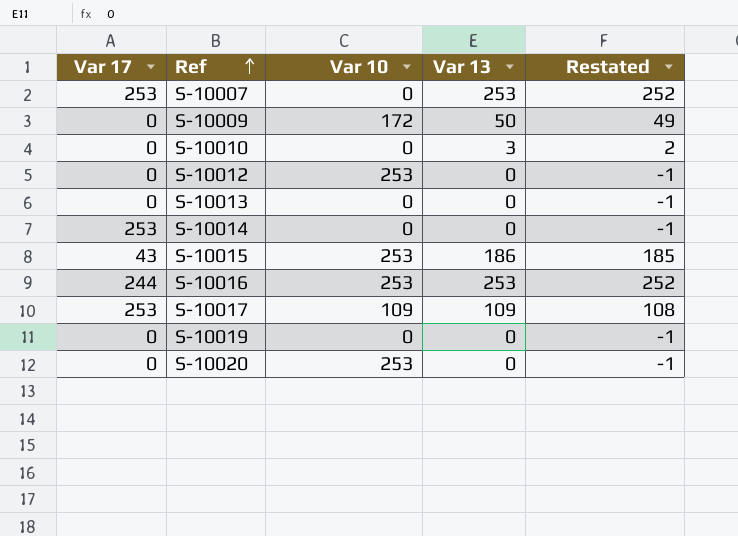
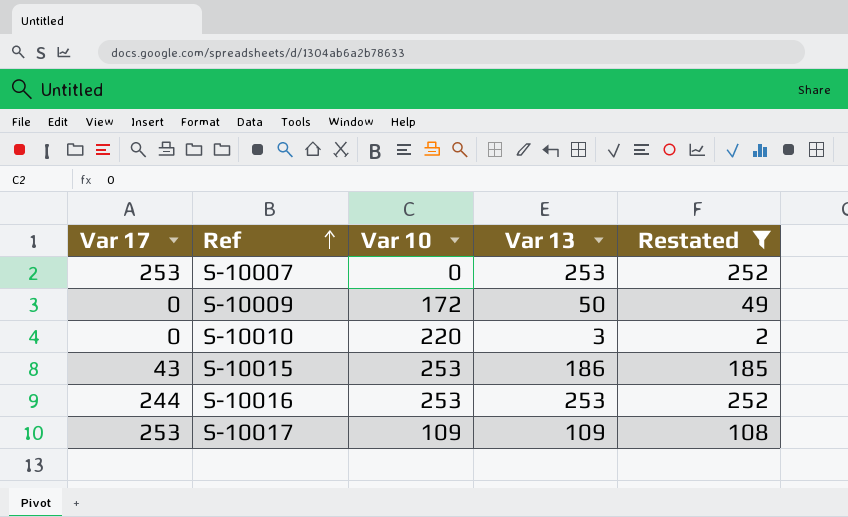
filter: none -> Restated != -1
S-10010 | Var 10: 0 -> 220

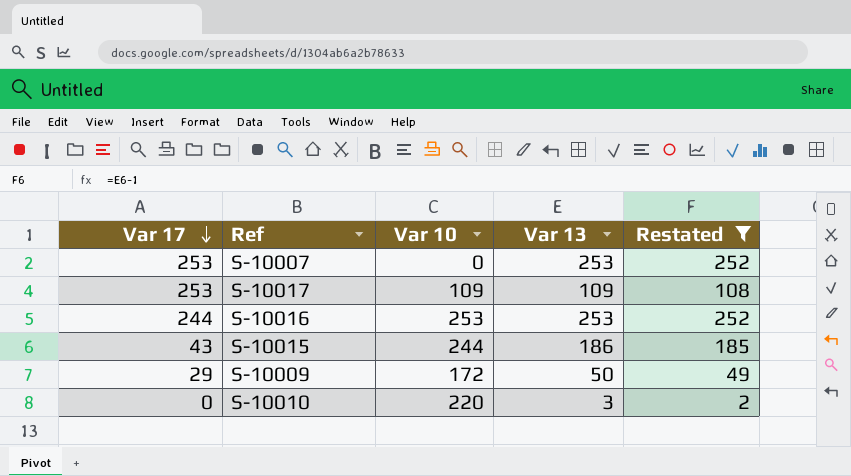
row order: Ref ascending -> Var 17 descending
S-10015 | Var 10: 253 -> 244
S-10009 | Var 17: 0 -> 29

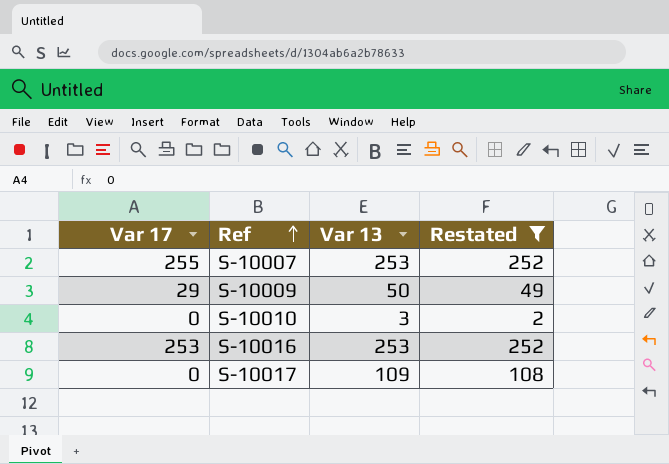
row order: Var 17 descending -> Ref ascending
column Var 10 | position: 3 -> none
row S-10015: 43 | 244 | 186 | 185 -> none
S-10007 | Var 17: 253 -> 255
S-10016 | Var 17: 244 -> 253
S-10017 | Var 17: 253 -> 0

